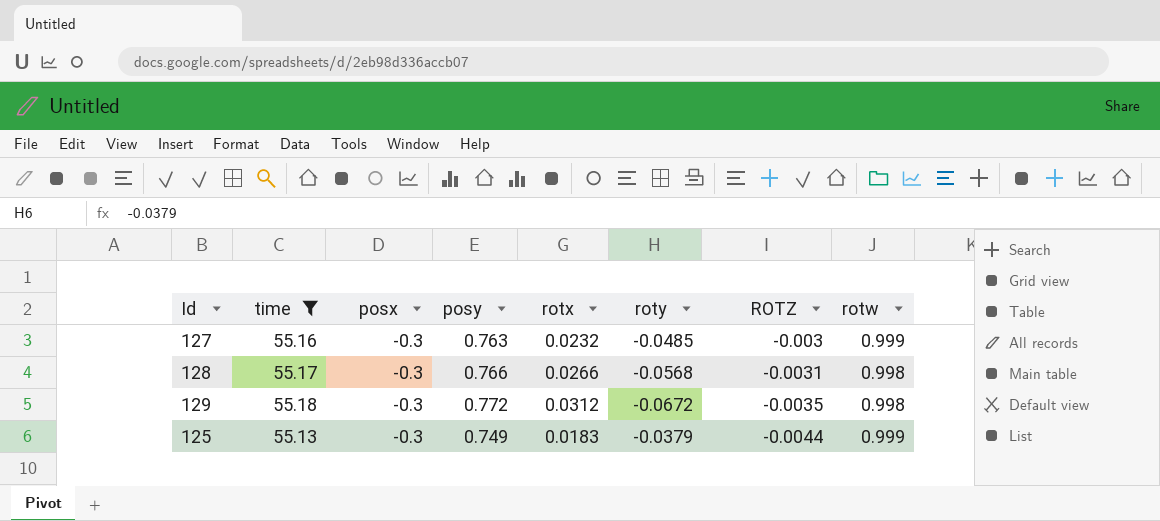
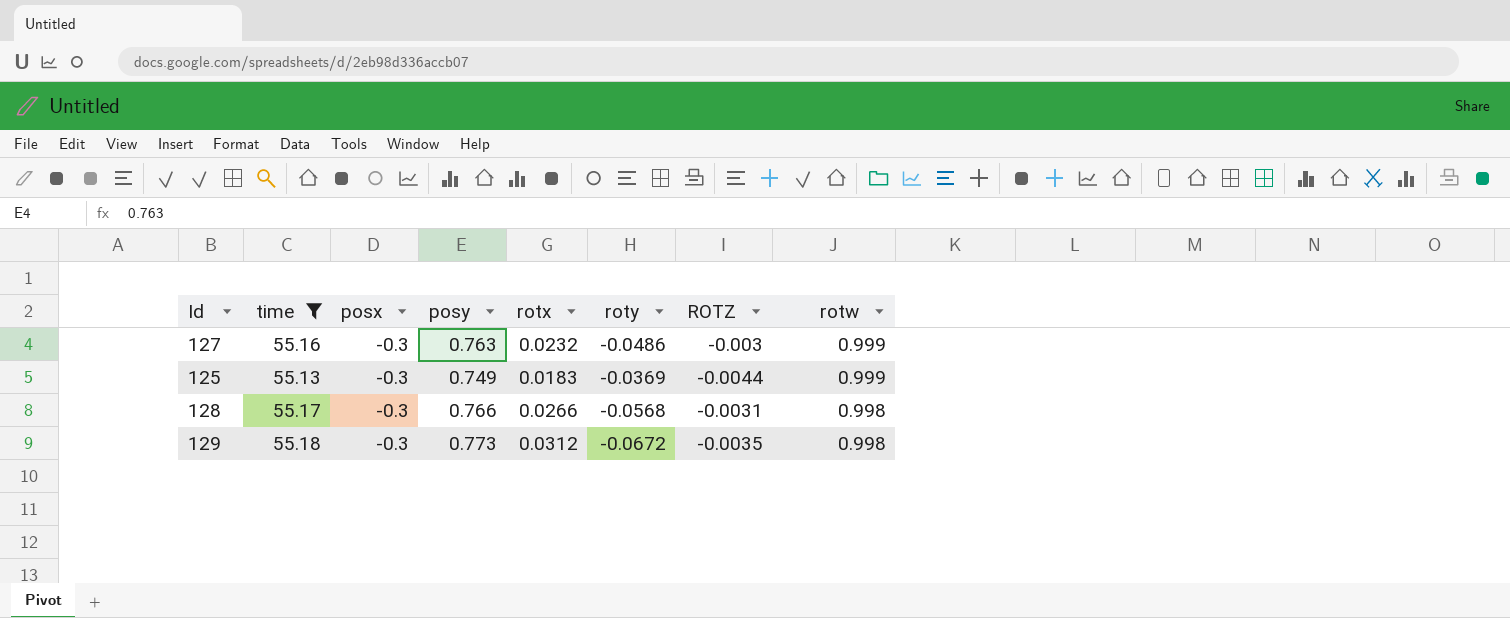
row order: ROTZ descending -> rotw descending
127 | roty: -0.0485 -> -0.0486
125 | roty: -0.0379 -> -0.0369
129 | posy: 0.772 -> 0.773

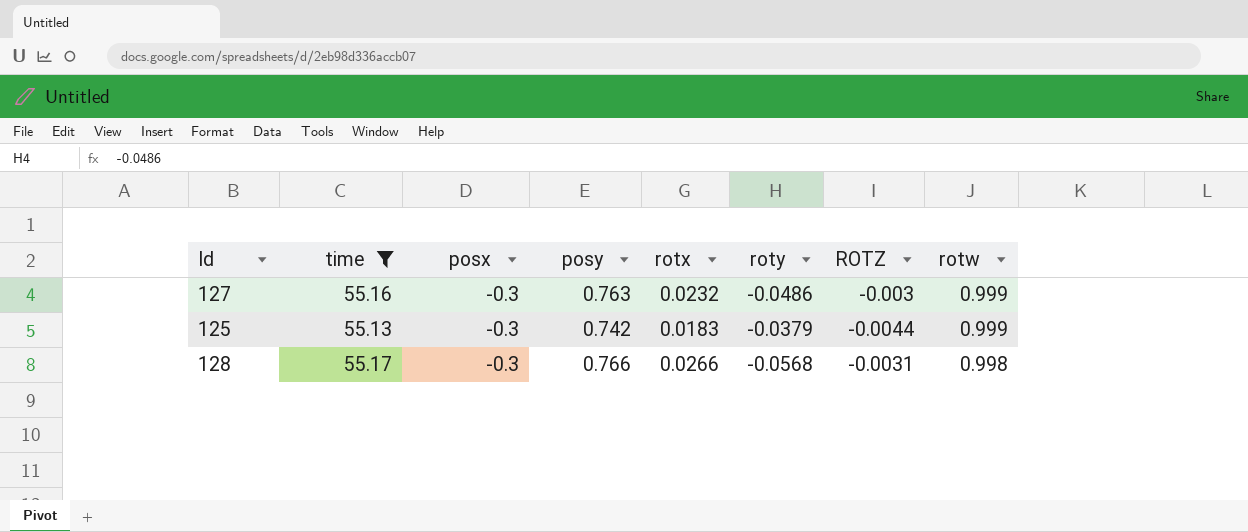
row 129: 55.18 | -0.3 | 0.773 | 0.0312 | -0.0672 | -0.0035 | 0.998 -> none
125 | posy: 0.749 -> 0.742
125 | roty: -0.0369 -> -0.0379

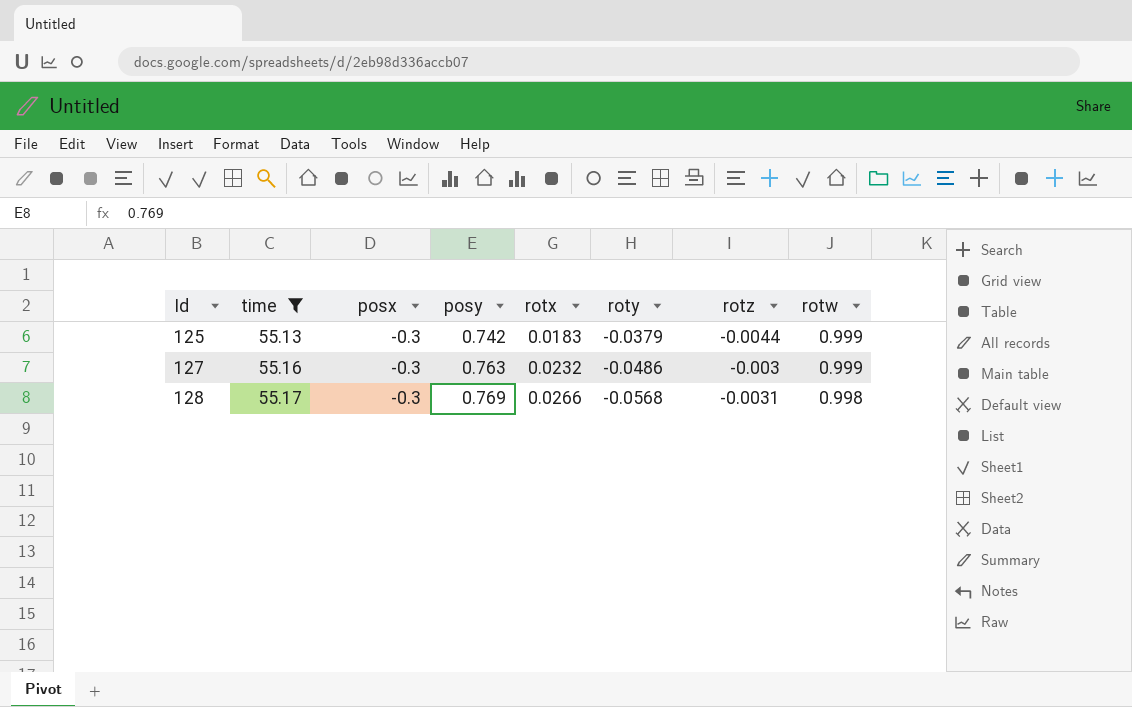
row order: rotw descending -> Id ascending
column name: ROTZ -> rotz
128 | posy: 0.766 -> 0.769

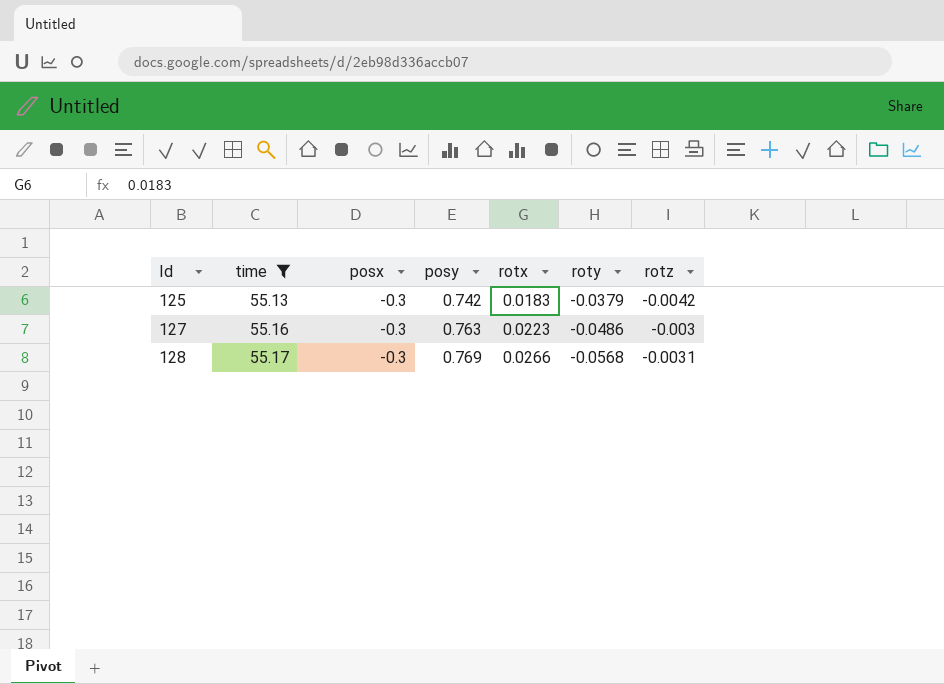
column rotw | position: 8 -> none
125 | rotz: -0.0044 -> -0.0042
127 | rotx: 0.0232 -> 0.0223

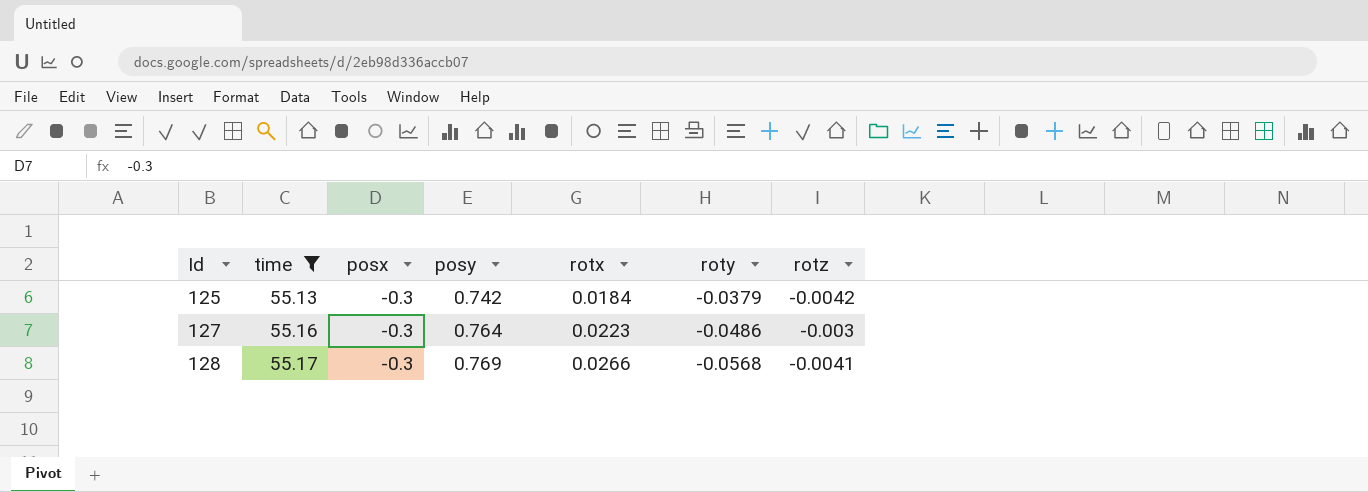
125 | rotx: 0.0183 -> 0.0184
127 | posy: 0.763 -> 0.764
128 | rotz: -0.0031 -> -0.0041

